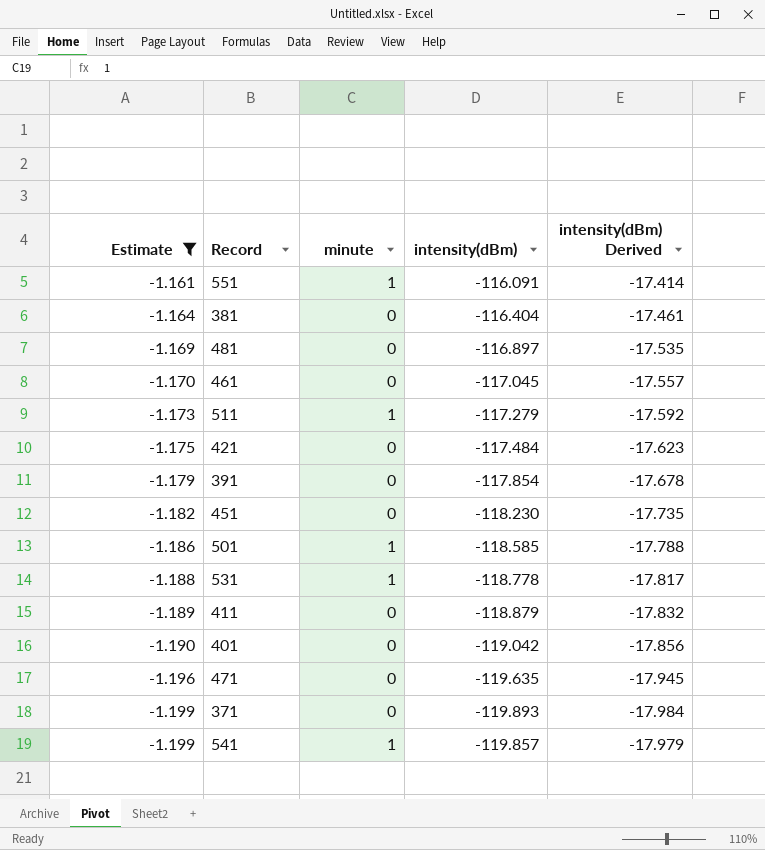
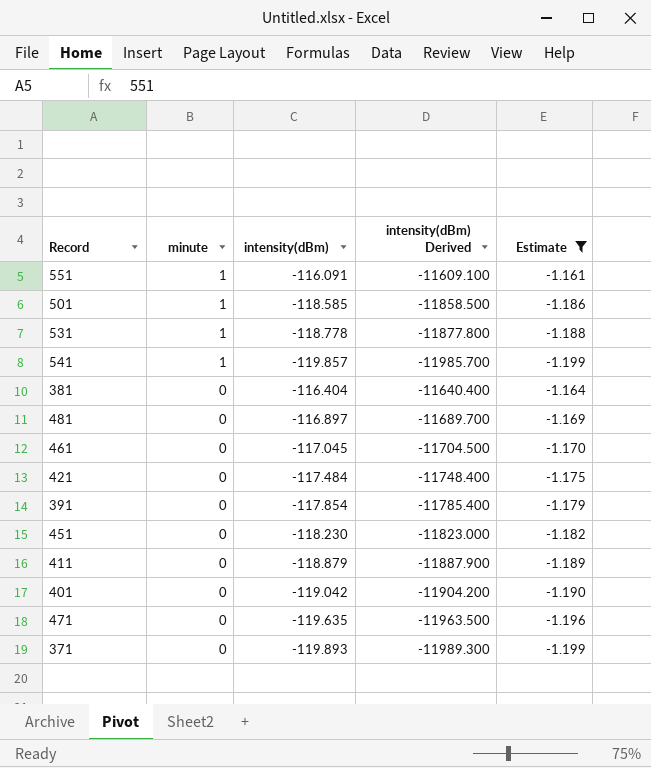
row order: Estimate descending -> minute descending
column intensity(dBm) Derived | formula: [intensity(dBm)] * 0.15 -> [intensity(dBm)] * 100
column Estimate | position: 1 -> 5
row 511: -1.173 | 1 | -117.279 | -17.592 -> none

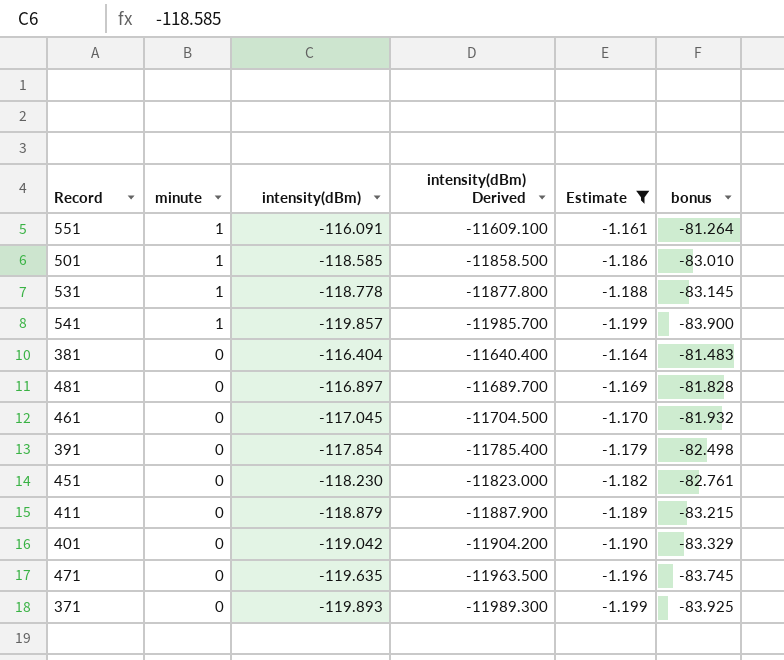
column bonus | formula: none -> [intensity(dBm)] * 0.7
row 421: 0 | -117.484 | -11748.400 | -1.175 -> none

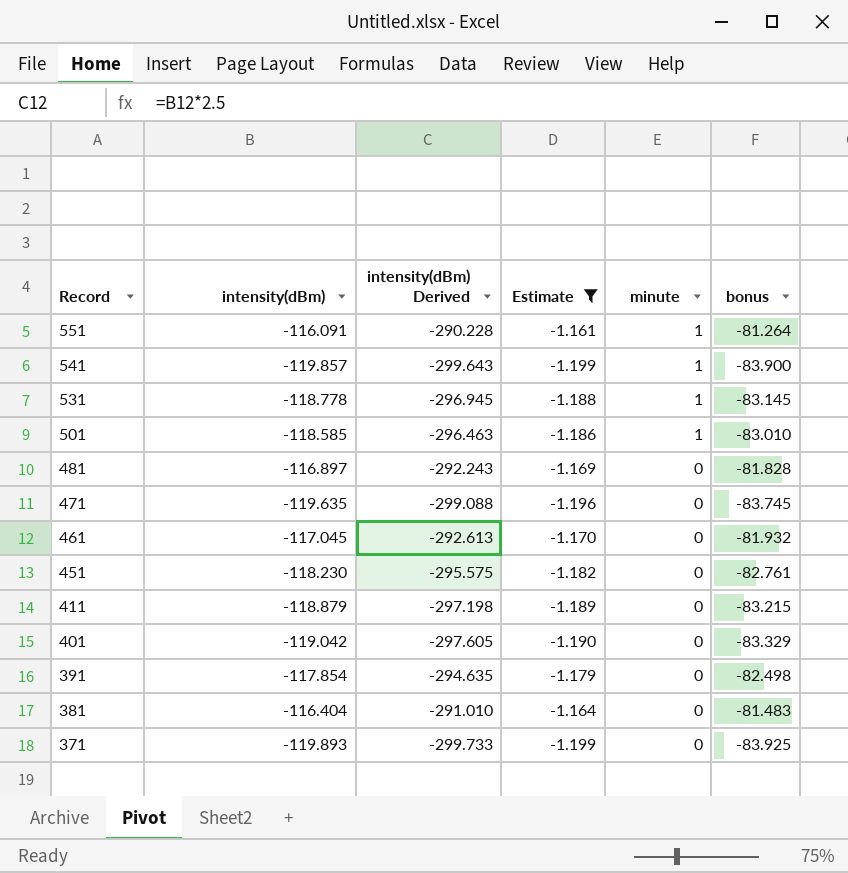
row order: minute descending -> Record descending
column intensity(dBm) Derived | formula: [intensity(dBm)] * 100 -> [intensity(dBm)] * 2.5
column minute | position: 2 -> 5

